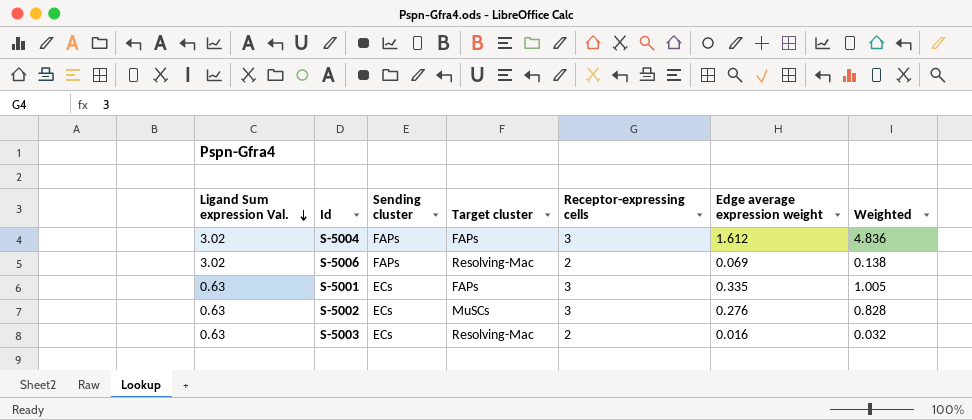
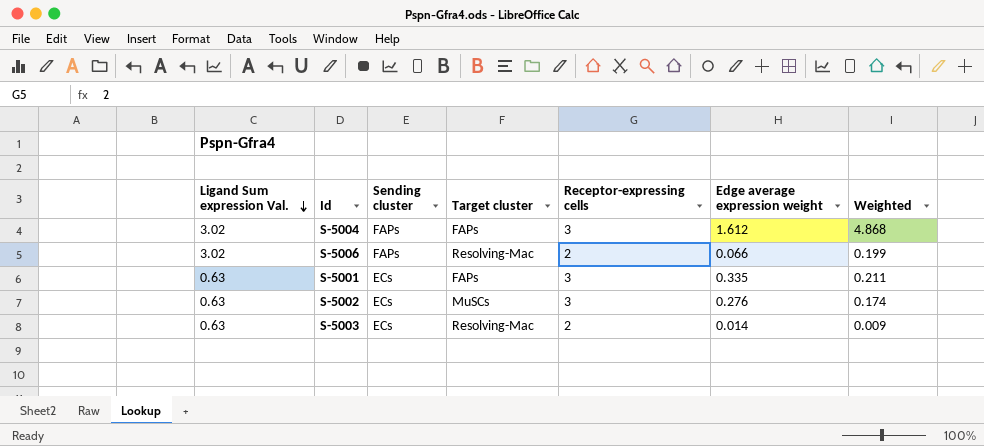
column Weighted | formula: [Receptor-expressing cells] * [Edge average expression weight] -> [Ligand Sum expression Val.] * [Edge average expression weight]
S-5006 | Edge average expression weight: 0.069 -> 0.066
S-5003 | Edge average expression weight: 0.016 -> 0.014

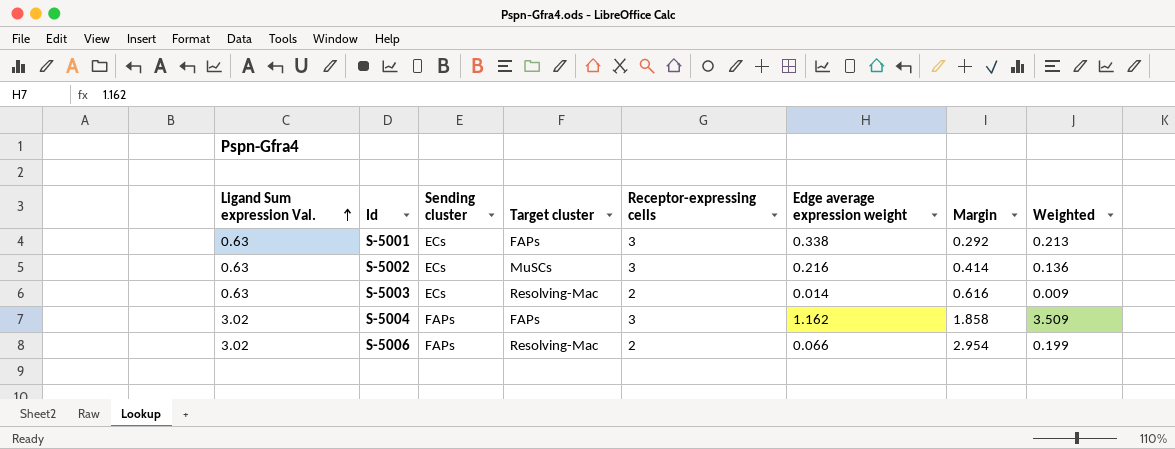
row order: Ligand Sum expression Val. descending -> Ligand Sum expression Val. ascending
column Margin | formula: none -> [Ligand Sum expression Val.] - [Edge average expression weight]
S-5001 | Edge average expression weight: 0.335 -> 0.338
S-5001 | Weighted: 0.211 -> 0.213
S-5002 | Edge average expression weight: 0.276 -> 0.216
S-5002 | Weighted: 0.174 -> 0.136
S-5004 | Edge average expression weight: 1.612 -> 1.162
S-5004 | Weighted: 4.868 -> 3.509

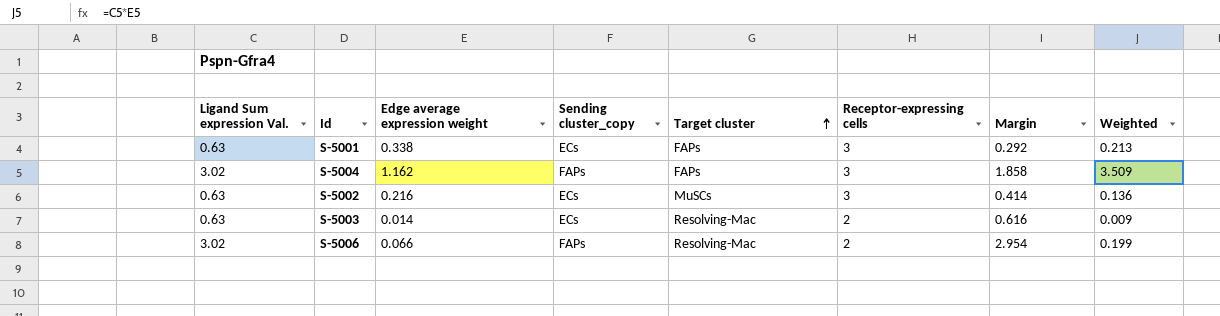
row order: Ligand Sum expression Val. ascending -> Target cluster ascending
column Edge average expression weight | position: 6 -> 3
column name: Sending cluster -> Sending cluster_copy

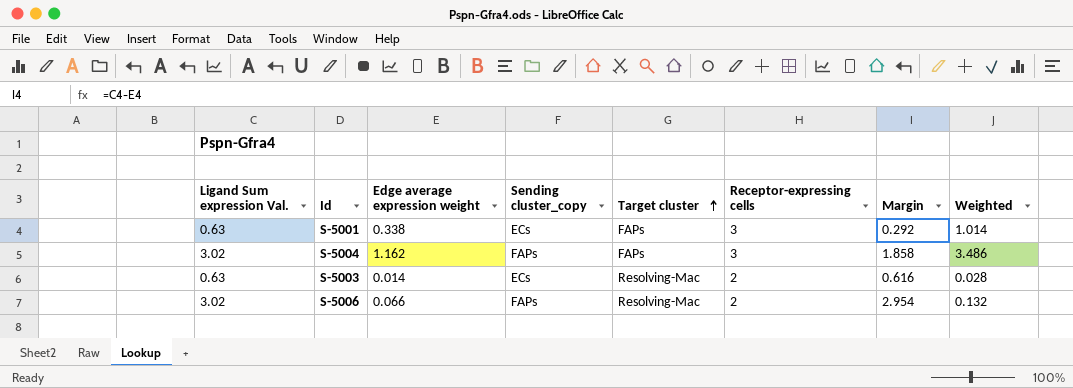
column Weighted | formula: [Ligand Sum expression Val.] * [Edge average expression weight] -> [Edge average expression weight] * [Receptor-expressing cells]
row S-5002: 0.63 | 0.216 | ECs | MuSCs | 3 | 0.414 | 0.136 -> none

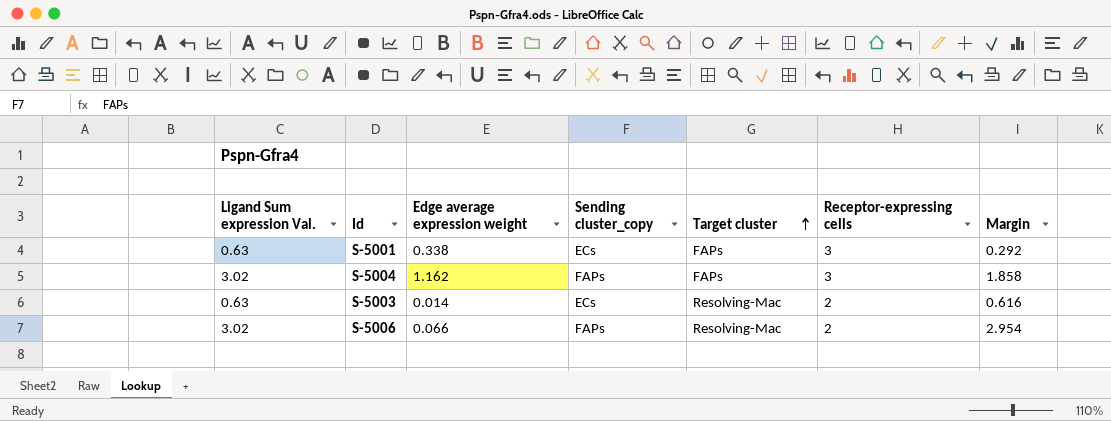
column Weighted | formula: [Edge average expression weight] * [Receptor-expressing cells] -> none

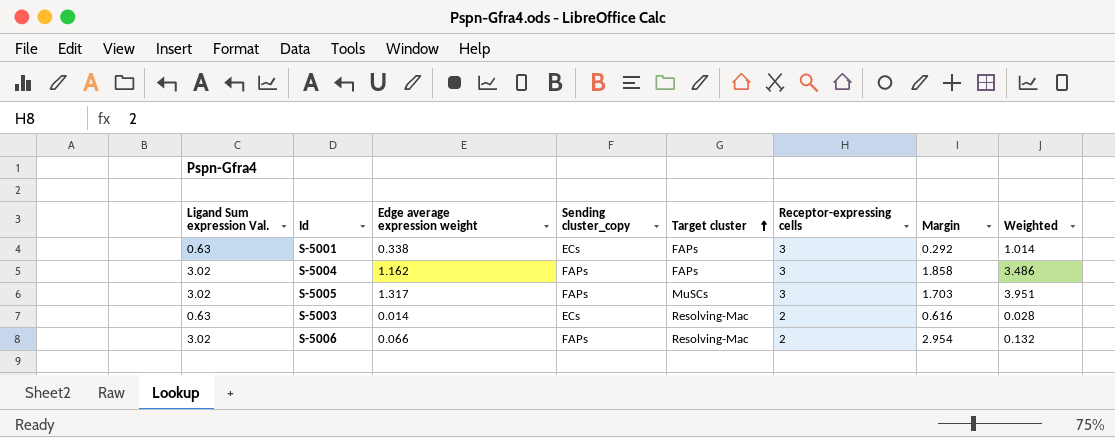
column Weighted | formula: none -> [Edge average expression weight] * [Receptor-expressing cells]
row S-5005: none -> 3.02 | 1.317 | FAPs | MuSCs | 3 | 1.703 | 3.951

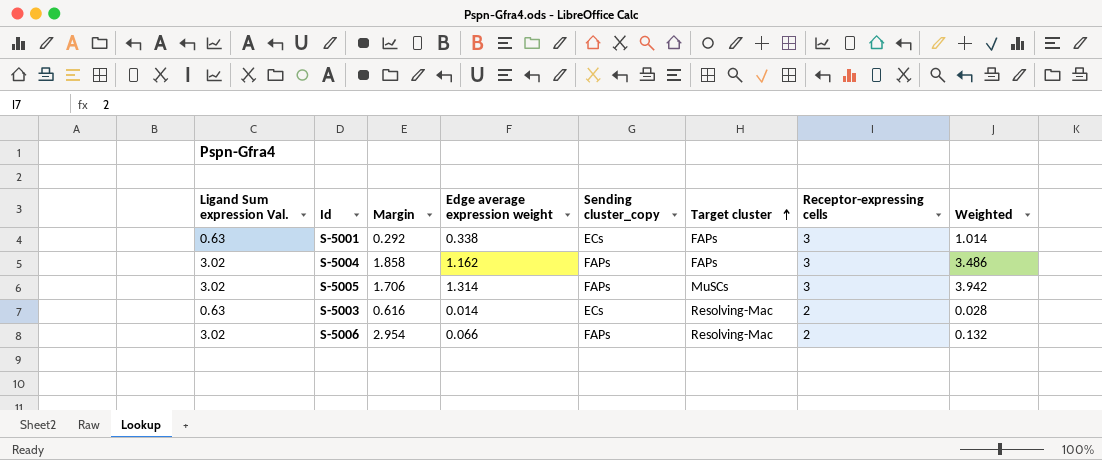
column Margin | position: 7 -> 3
S-5005 | Margin: 1.703 -> 1.706
S-5005 | Edge average expression weight: 1.317 -> 1.314
S-5005 | Weighted: 3.951 -> 3.942

